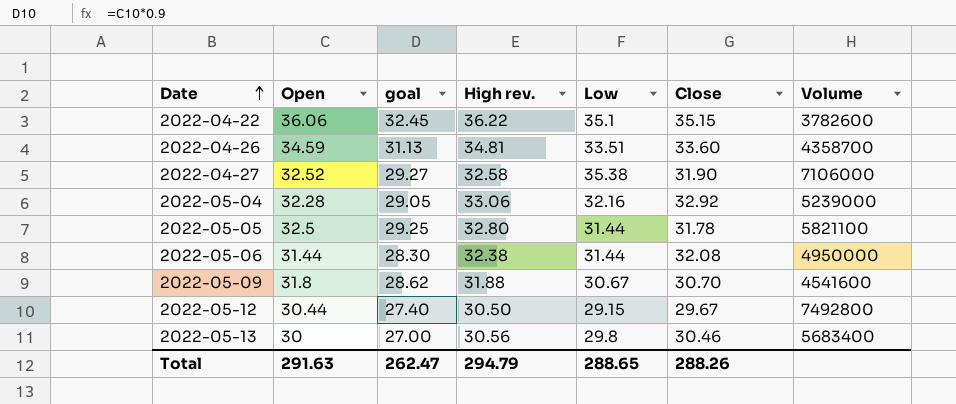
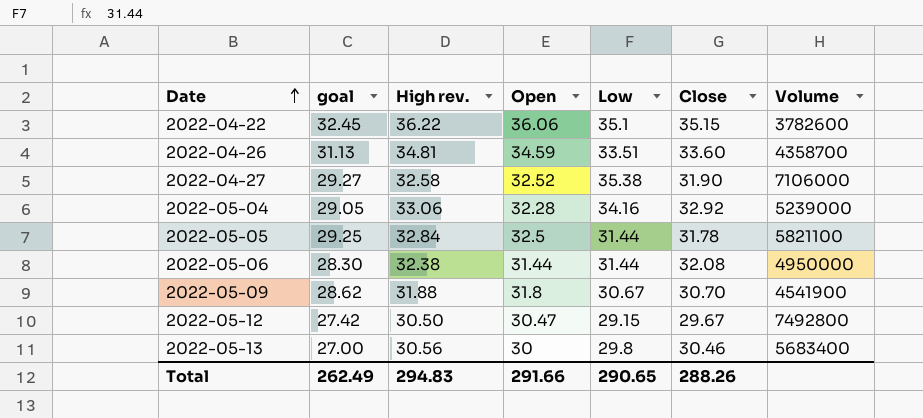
column Open | position: 2 -> 4
2022-05-04 | Low: 32.16 -> 34.16
2022-05-05 | High rev.: 32.80 -> 32.84
2022-05-09 | Volume: 4541600 -> 4541900
2022-05-12 | goal: 27.40 -> 27.42
2022-05-12 | Open: 30.44 -> 30.47
Total | goal: 262.47 -> 262.49
Total | High rev.: 294.79 -> 294.83
Total | Open: 291.63 -> 291.66
Total | Low: 288.65 -> 290.65

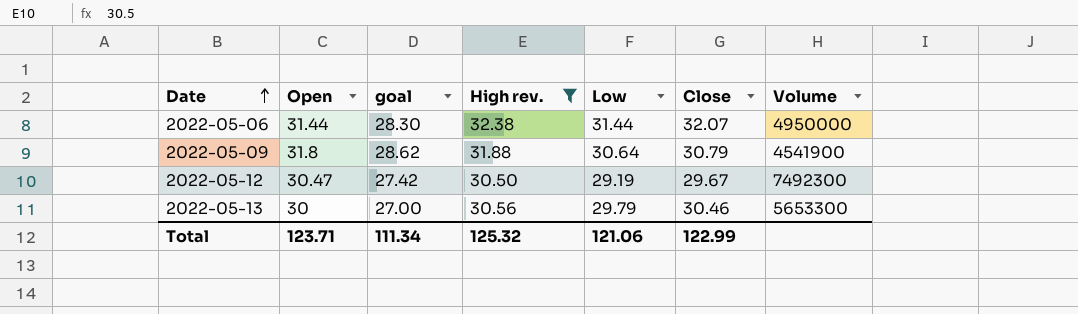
filter: none -> High rev. <= 32.38
column Open | position: 4 -> 2
2022-05-06 | Close: 32.08 -> 32.07
2022-05-09 | Low: 30.67 -> 30.64
2022-05-09 | Close: 30.70 -> 30.79
2022-05-12 | Low: 29.15 -> 29.19
2022-05-12 | Volume: 7492800 -> 7492300
2022-05-13 | Low: 29.8 -> 29.79
2022-05-13 | Volume: 5683400 -> 5653300
Total | Open: 291.66 -> 123.71
Total | goal: 262.49 -> 111.34
Total | High rev.: 294.83 -> 125.32
Total | Low: 290.65 -> 121.06
Total | Close: 288.26 -> 122.99

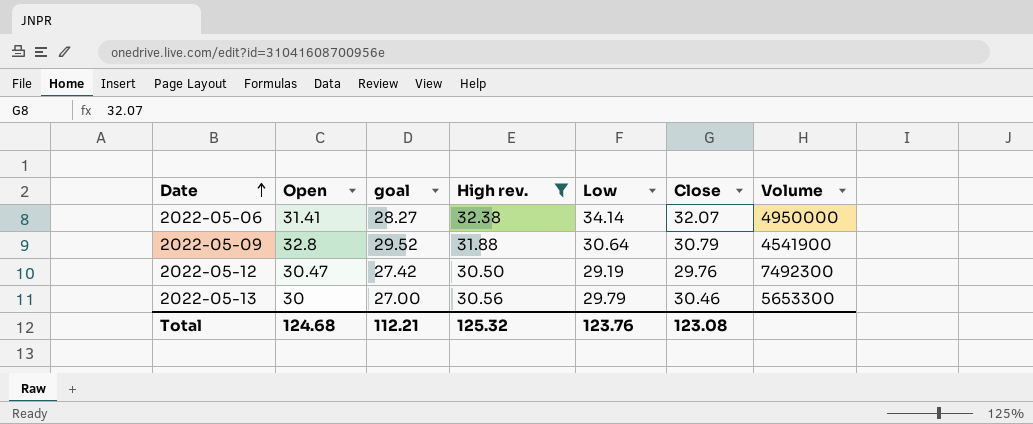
2022-05-06 | Open: 31.44 -> 31.41
2022-05-06 | goal: 28.30 -> 28.27
2022-05-06 | Low: 31.44 -> 34.14
2022-05-09 | Open: 31.8 -> 32.8
2022-05-09 | goal: 28.62 -> 29.52
2022-05-12 | Close: 29.67 -> 29.76
Total | Open: 123.71 -> 124.68
Total | goal: 111.34 -> 112.21
Total | Low: 121.06 -> 123.76
Total | Close: 122.99 -> 123.08

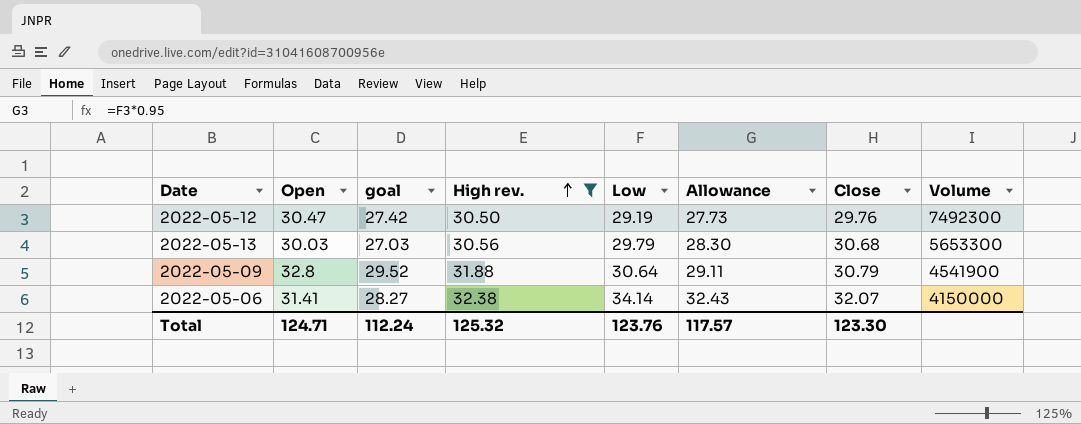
row order: Date ascending -> High rev. ascending
column Allowance | formula: none -> [Low] * 0.95
2022-05-13 | Open: 30 -> 30.03
2022-05-13 | goal: 27.00 -> 27.03
2022-05-13 | Close: 30.46 -> 30.68
2022-05-06 | Volume: 4950000 -> 4150000
Total | Open: 124.68 -> 124.71
Total | goal: 112.21 -> 112.24
Total | Close: 123.08 -> 123.30

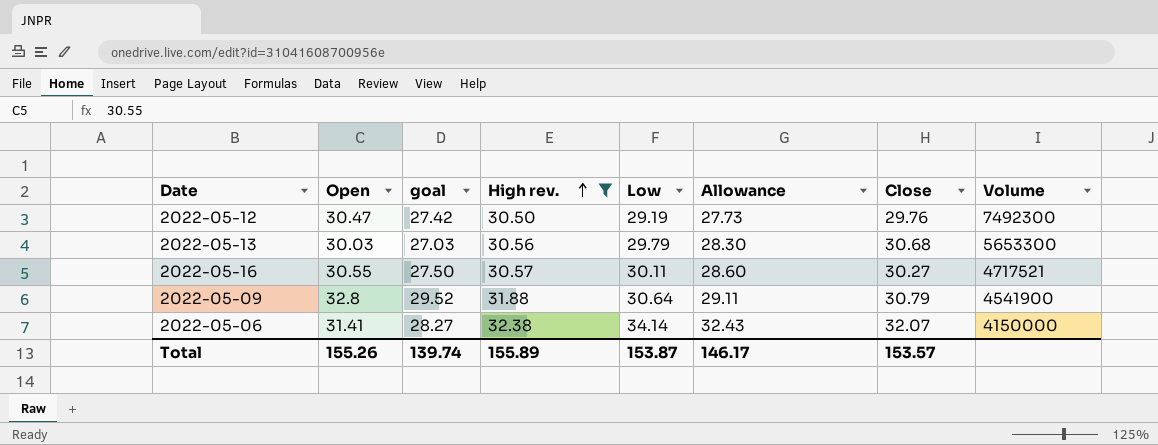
row 2022-05-16: none -> 30.55 | 27.50 | 30.57 | 30.11 | 28.60 | 30.27 | 4717521
Total | Open: 124.71 -> 155.26
Total | goal: 112.24 -> 139.74
Total | High rev.: 125.32 -> 155.89
Total | Low: 123.76 -> 153.87
Total | Allowance: 117.57 -> 146.17
Total | Close: 123.30 -> 153.57

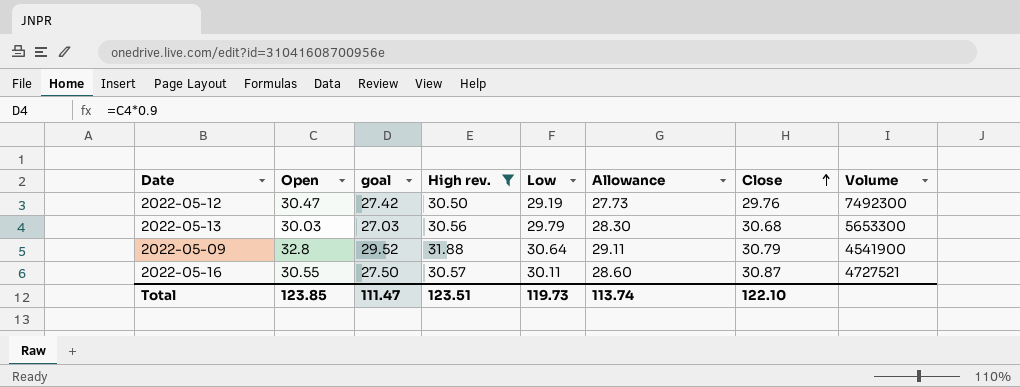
row order: High rev. ascending -> Close ascending
row 2022-05-06: 31.41 | 28.27 | 32.38 | 34.14 | 32.43 | 32.07 | 4150000 -> none
2022-05-16 | Close: 30.27 -> 30.87
2022-05-16 | Volume: 4717521 -> 4727521
Total | Open: 155.26 -> 123.85
Total | goal: 139.74 -> 111.47
Total | High rev.: 155.89 -> 123.51
Total | Low: 153.87 -> 119.73
Total | Allowance: 146.17 -> 113.74
Total | Close: 153.57 -> 122.10

